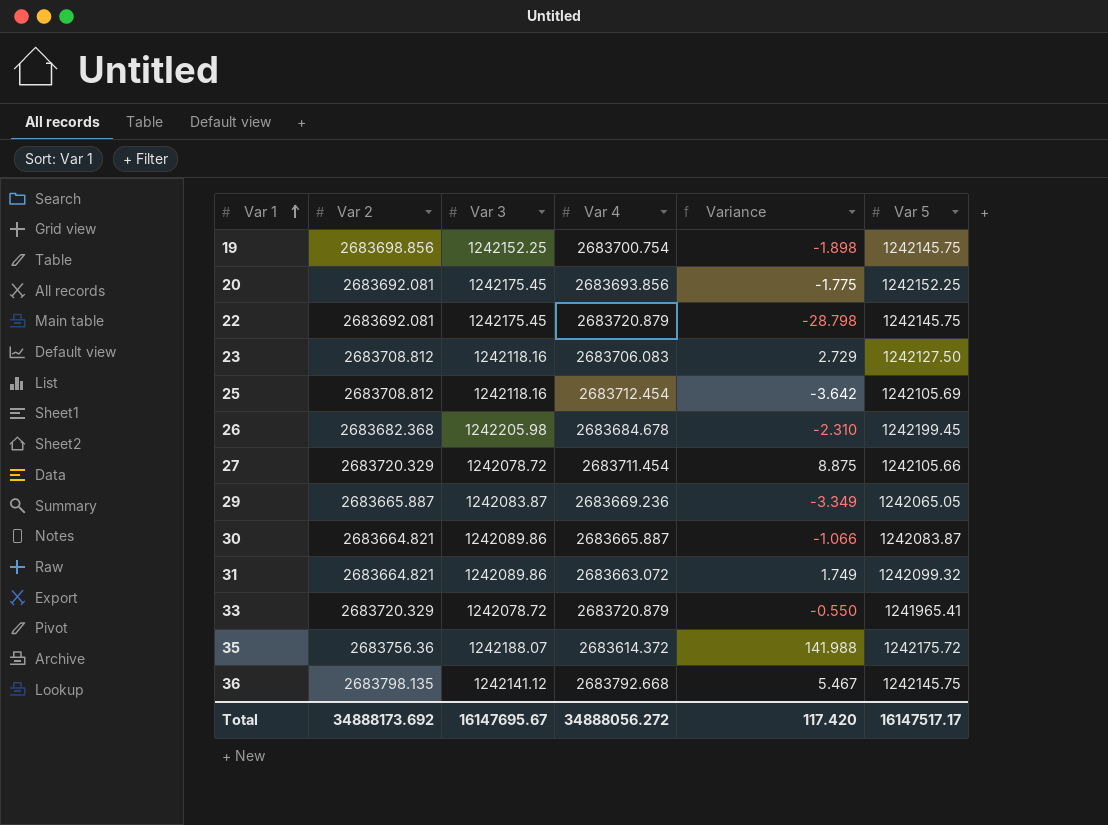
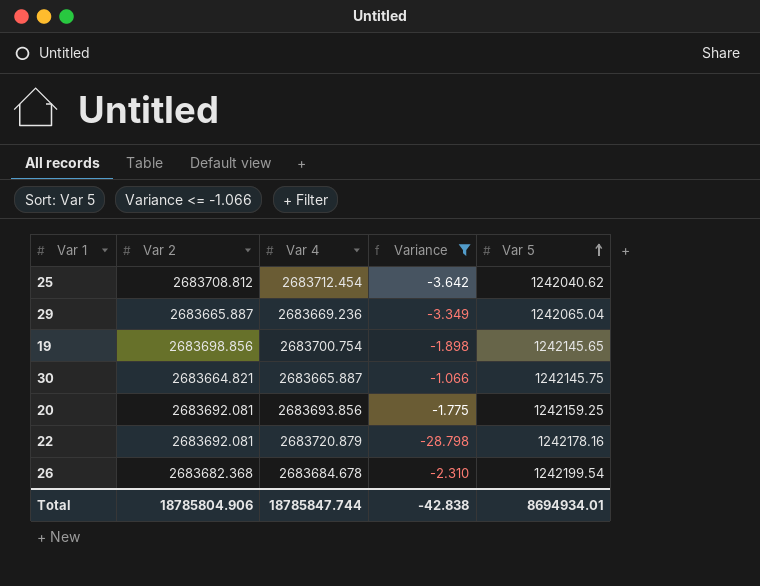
filter: none -> Variance <= -1.066
row order: Var 1 ascending -> Var 5 ascending
column Var 3 | position: 3 -> none
25 | Var 5: 1242105.69 -> 1242040.62
29 | Var 5: 1242065.05 -> 1242065.04
19 | Var 5: 1242145.75 -> 1242145.65
30 | Var 5: 1242083.87 -> 1242145.75
20 | Var 5: 1242152.25 -> 1242159.25
22 | Var 5: 1242145.75 -> 1242178.16
26 | Var 5: 1242199.45 -> 1242199.54
Total | Var 2: 34888173.692 -> 18785804.906
Total | Var 4: 34888056.272 -> 18785847.744
Total | Variance: 117.420 -> -42.838
Total | Var 5: 16147517.17 -> 8694934.01

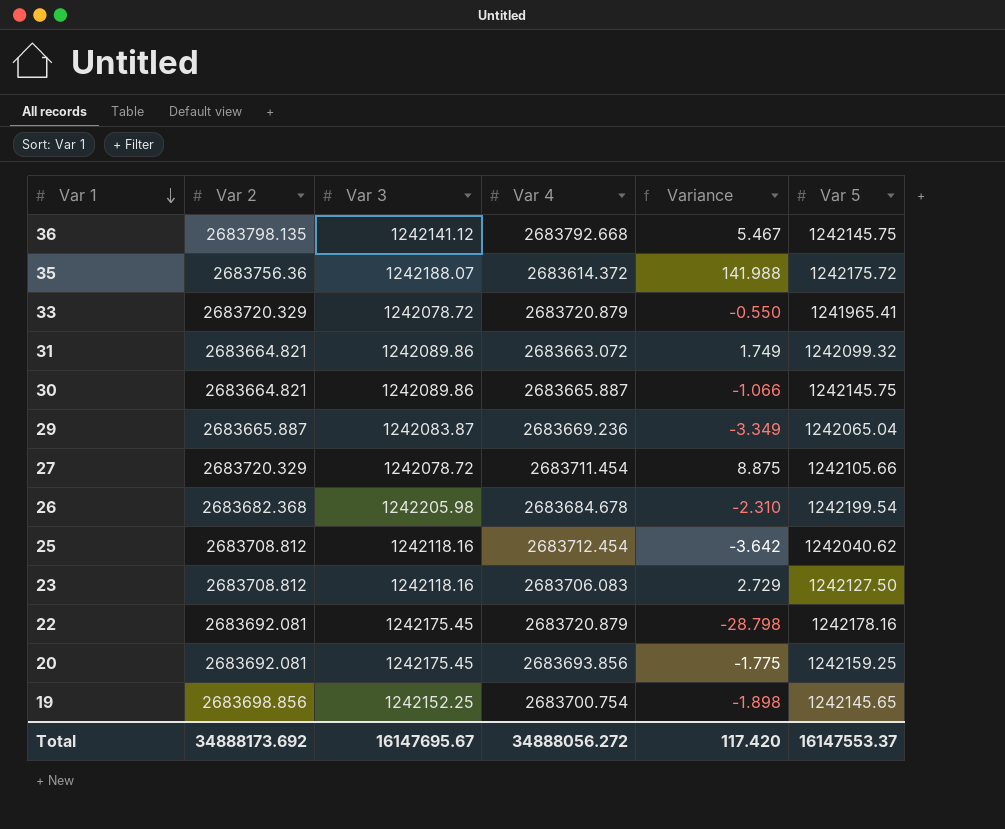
filter: Variance <= -1.066 -> none
row order: Var 5 ascending -> Var 1 descending
column Var 3 | position: none -> 3
Total | Var 2: 18785804.906 -> 34888173.692
Total | Var 4: 18785847.744 -> 34888056.272
Total | Variance: -42.838 -> 117.420
Total | Var 5: 8694934.01 -> 16147553.37

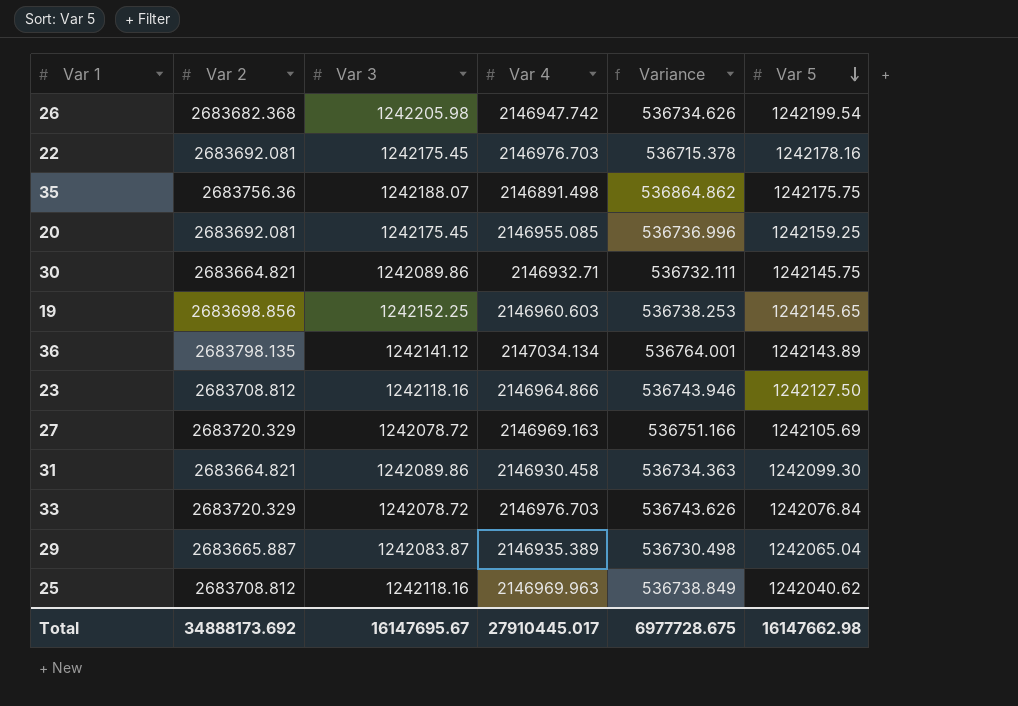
row order: Var 1 descending -> Var 5 descending
26 | Var 4: 2683684.678 -> 2146947.742
26 | Variance: -2.310 -> 536734.626
22 | Var 4: 2683720.879 -> 2146976.703
22 | Variance: -28.798 -> 536715.378
35 | Var 4: 2683614.372 -> 2146891.498
35 | Variance: 141.988 -> 536864.862
35 | Var 5: 1242175.72 -> 1242175.75
20 | Var 4: 2683693.856 -> 2146955.085
20 | Variance: -1.775 -> 536736.996
30 | Var 4: 2683665.887 -> 2146932.71
30 | Variance: -1.066 -> 536732.111
19 | Var 4: 2683700.754 -> 2146960.603
19 | Variance: -1.898 -> 536738.253
36 | Var 4: 2683792.668 -> 2147034.134
36 | Variance: 5.467 -> 536764.001
36 | Var 5: 1242145.75 -> 1242143.89
23 | Var 4: 2683706.083 -> 2146964.866
23 | Variance: 2.729 -> 536743.946
27 | Var 4: 2683711.454 -> 2146969.163
27 | Variance: 8.875 -> 536751.166
27 | Var 5: 1242105.66 -> 1242105.69
31 | Var 4: 2683663.072 -> 2146930.458
31 | Variance: 1.749 -> 536734.363
31 | Var 5: 1242099.32 -> 1242099.30
33 | Var 4: 2683720.879 -> 2146976.703
33 | Variance: -0.550 -> 536743.626
33 | Var 5: 1241965.41 -> 1242076.84
29 | Var 4: 2683669.236 -> 2146935.389
29 | Variance: -3.349 -> 536730.498
25 | Var 4: 2683712.454 -> 2146969.963
25 | Variance: -3.642 -> 536738.849
Total | Var 4: 34888056.272 -> 27910445.017
Total | Variance: 117.420 -> 6977728.675
Total | Var 5: 16147553.37 -> 16147662.98

